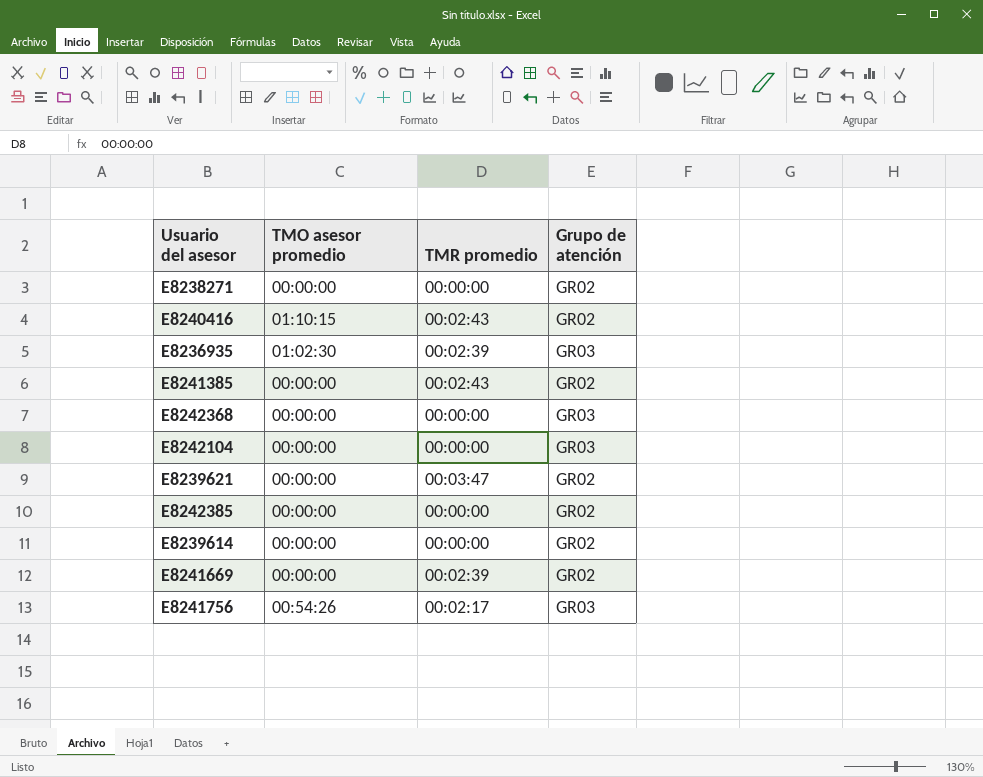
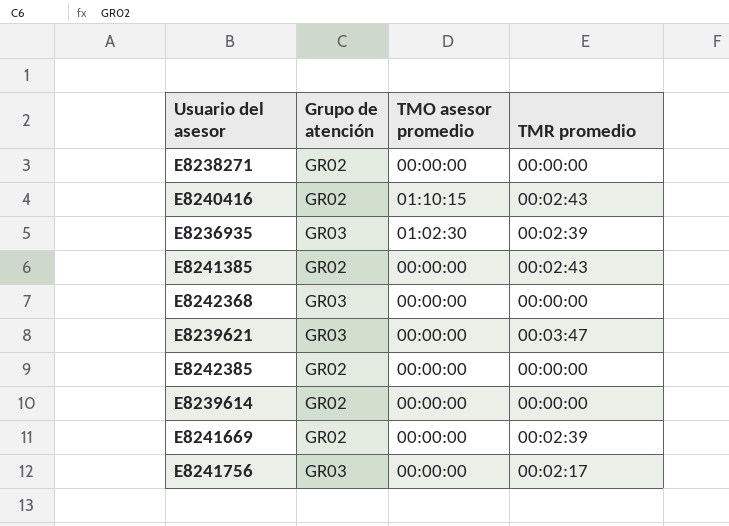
column Grupo de atención | position: 4 -> 2
row E8242104: 00:00:00 | 00:00:00 | GR03 -> none
E8239621 | Grupo de atención: GR02 -> GR03
E8241756 | TMO asesor promedio: 00:54:26 -> 00:00:00

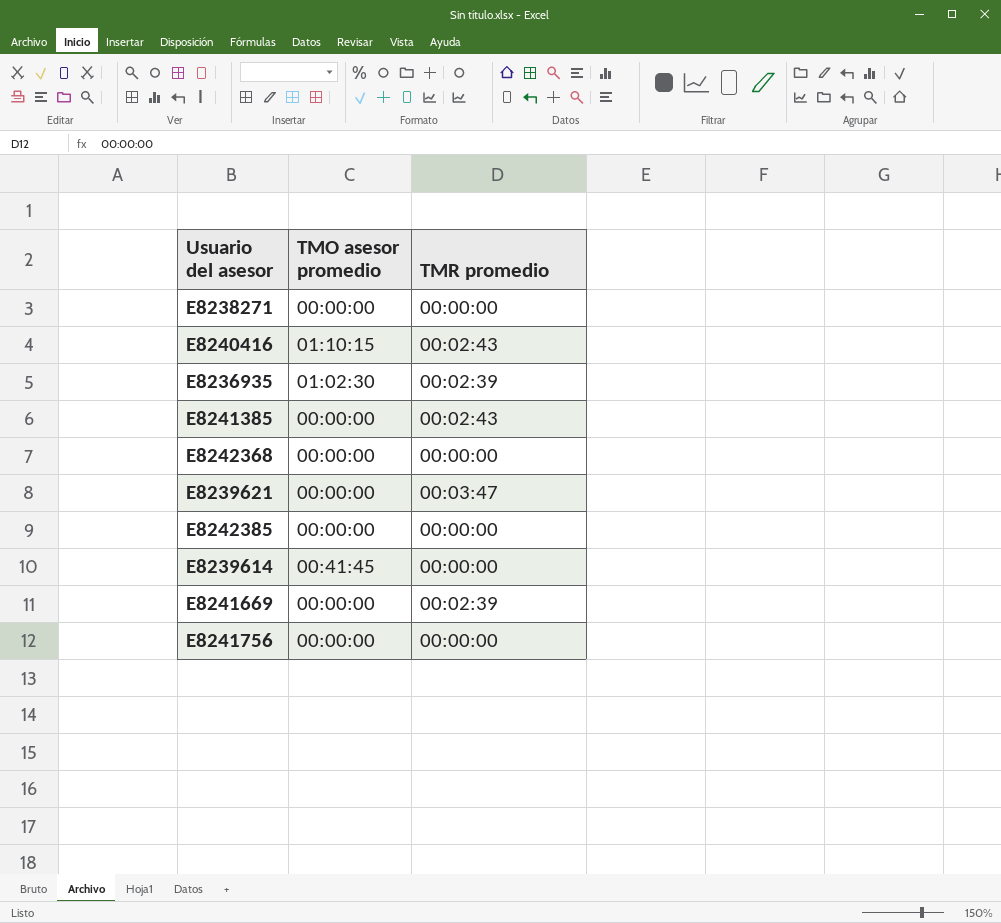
column Grupo de atención | position: 2 -> none
E8239614 | TMO asesor promedio: 00:00:00 -> 00:41:45
E8241756 | TMR promedio: 00:02:17 -> 00:00:00

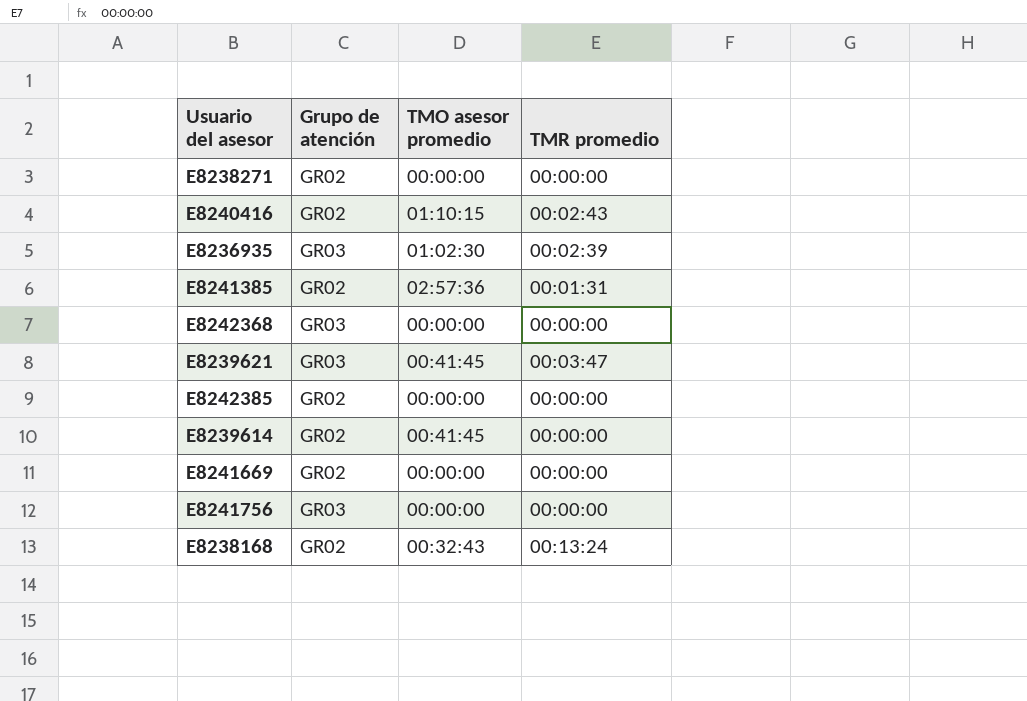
column Grupo de atención | position: none -> 2
E8241385 | TMO asesor promedio: 00:00:00 -> 02:57:36
E8241385 | TMR promedio: 00:02:43 -> 00:01:31
E8239621 | TMO asesor promedio: 00:00:00 -> 00:41:45
E8241669 | TMR promedio: 00:02:39 -> 00:00:00
row E8238168: none -> GR02 | 00:32:43 | 00:13:24

